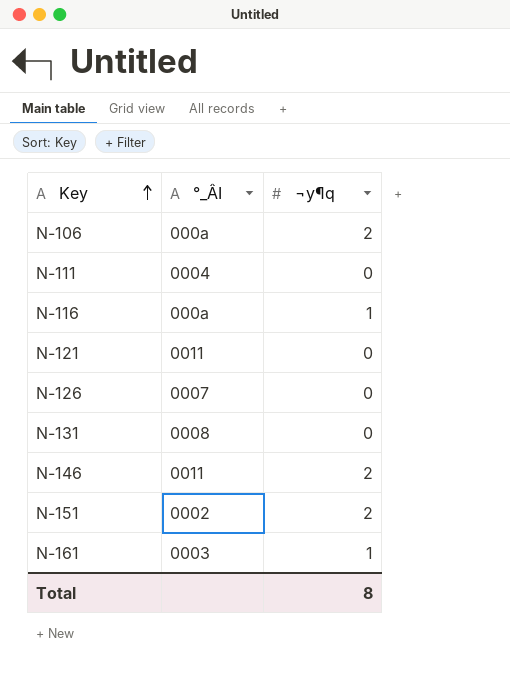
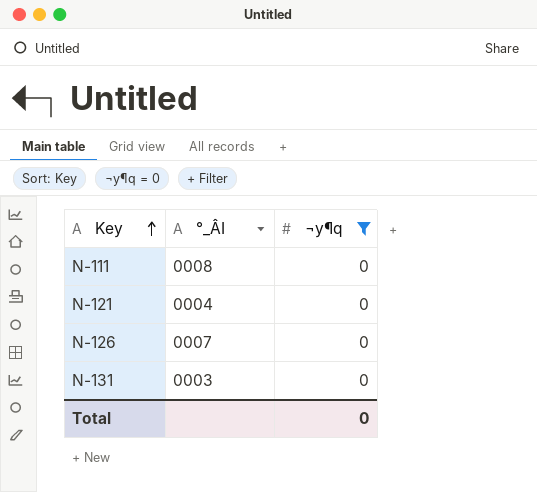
filter: none -> ¬y¶q = 0
N-111 | °_ÂI: 0004 -> 0008
N-121 | °_ÂI: 0011 -> 0004
N-131 | °_ÂI: 0008 -> 0003
Total | ¬y¶q: 8 -> 0

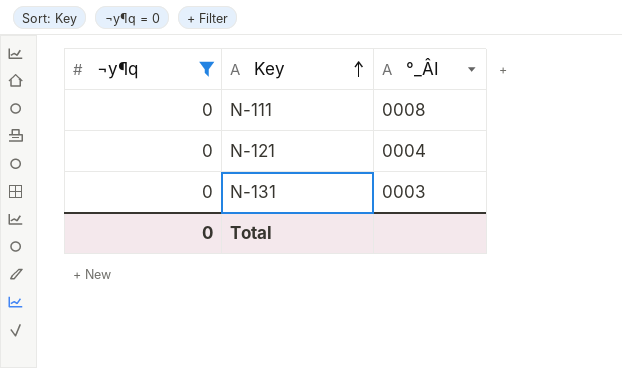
column ¬y¶q | position: 3 -> 1
row N-126: 0007 | 0 -> none

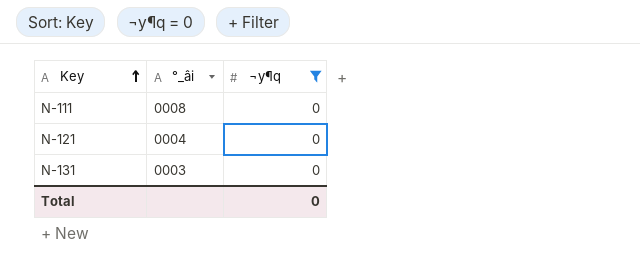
column name: °_ÂI -> °_âi
column ¬y¶q | position: 1 -> 3

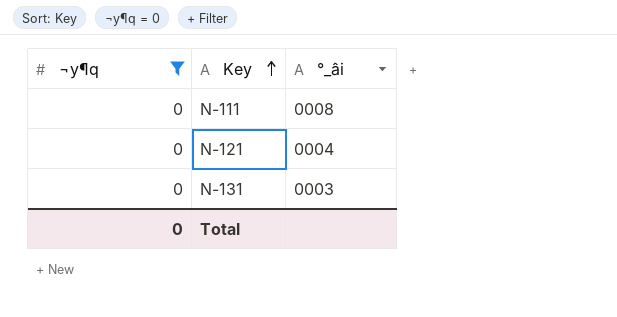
column ¬y¶q | position: 3 -> 1

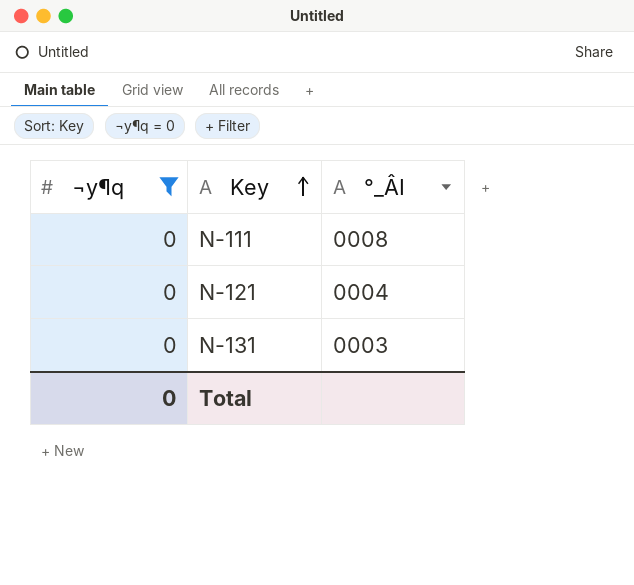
column name: °_âi -> °_ÂI

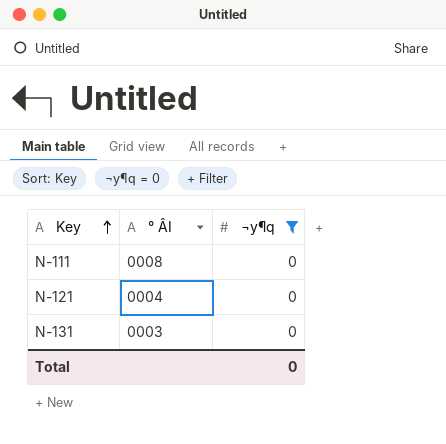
column name: °_ÂI -> ° ÂI
column ¬y¶q | position: 1 -> 3

